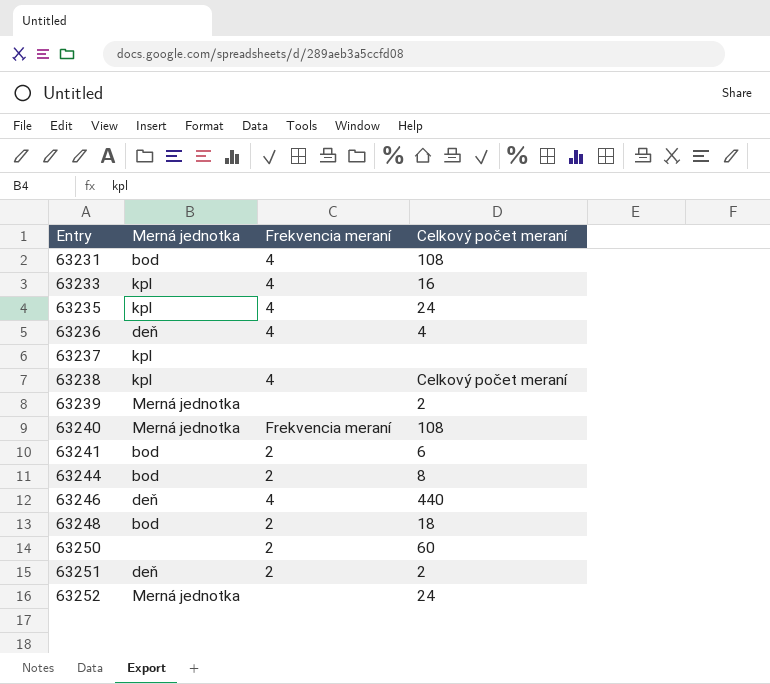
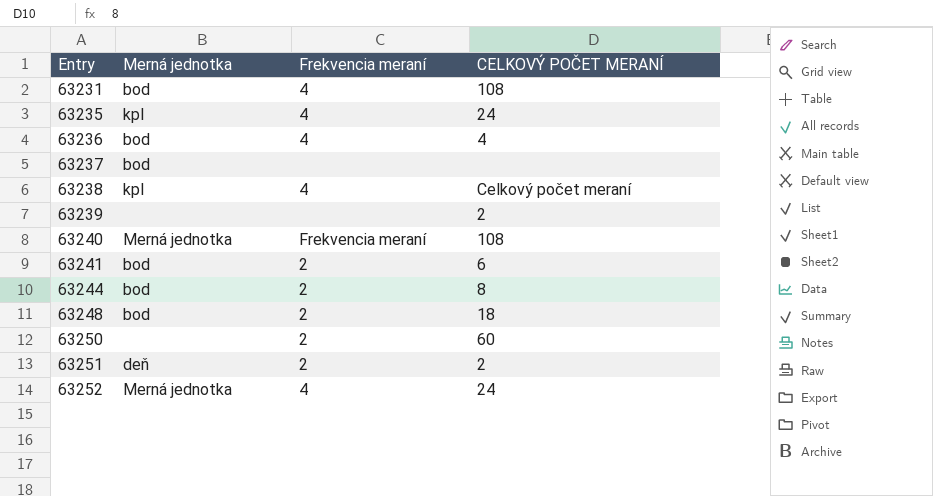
column name: Celkový počet meraní -> CELKOVÝ POČET MERANÍ
row 63233: kpl | 4 | 16 -> none
row 63246: deň | 4 | 440 -> none
63236 | Merná jednotka: deň -> bod
63237 | Merná jednotka: kpl -> bod
63239 | Merná jednotka: Merná jednotka -> none
63252 | Frekvencia meraní: none -> 4

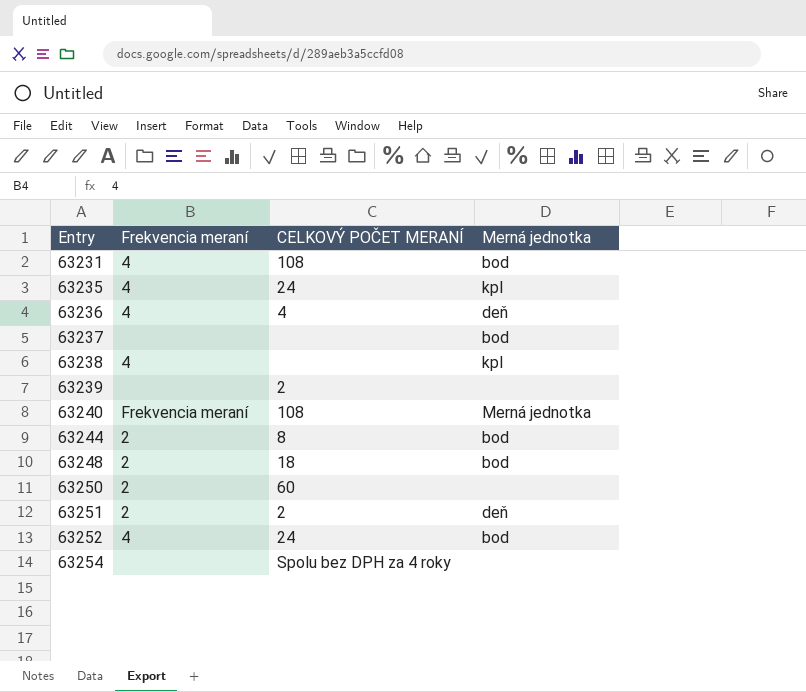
column Merná jednotka | position: 2 -> 4
row 63241: bod | 2 | 6 -> none
63236 | Merná jednotka: bod -> deň
63238 | CELKOVÝ POČET MERANÍ: Celkový počet meraní -> none
63252 | Merná jednotka: Merná jednotka -> bod
row 63254: none -> none | Spolu bez DPH za 4 roky | none

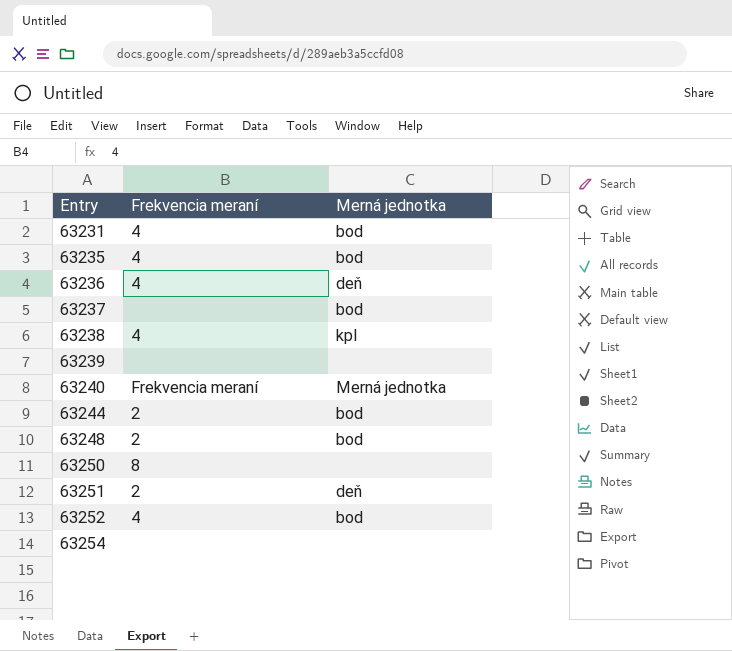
column CELKOVÝ POČET MERANÍ | position: 3 -> none
63235 | Merná jednotka: kpl -> bod
63250 | Frekvencia meraní: 2 -> 8

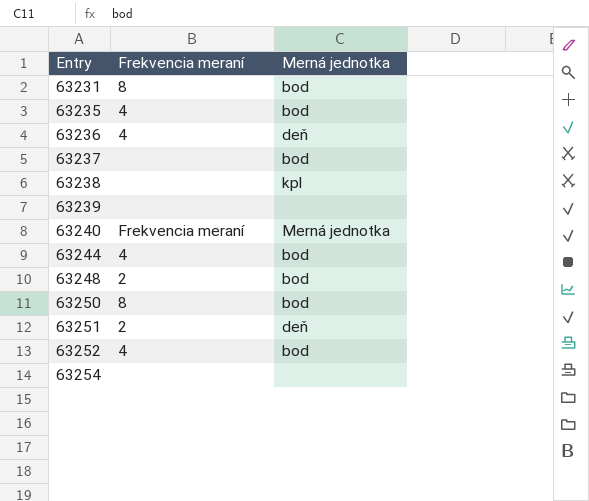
63231 | Frekvencia meraní: 4 -> 8
63238 | Frekvencia meraní: 4 -> none
63244 | Frekvencia meraní: 2 -> 4
63250 | Merná jednotka: none -> bod

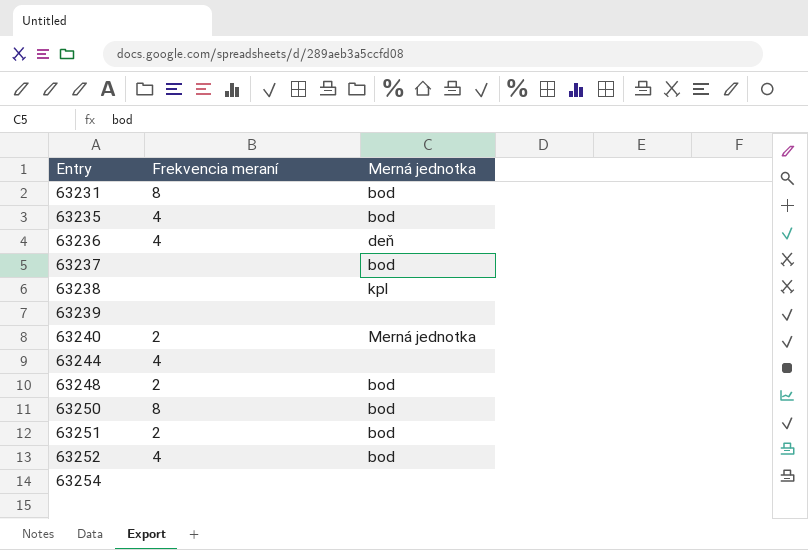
63240 | Frekvencia meraní: Frekvencia meraní -> 2
63244 | Merná jednotka: bod -> none
63251 | Merná jednotka: deň -> bod

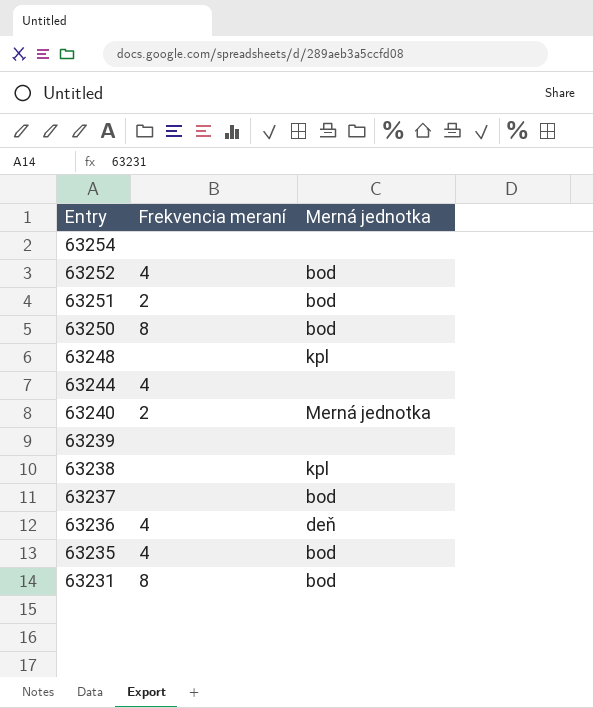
row order: Entry ascending -> Entry descending
63248 | Frekvencia meraní: 2 -> none
63248 | Merná jednotka: bod -> kpl

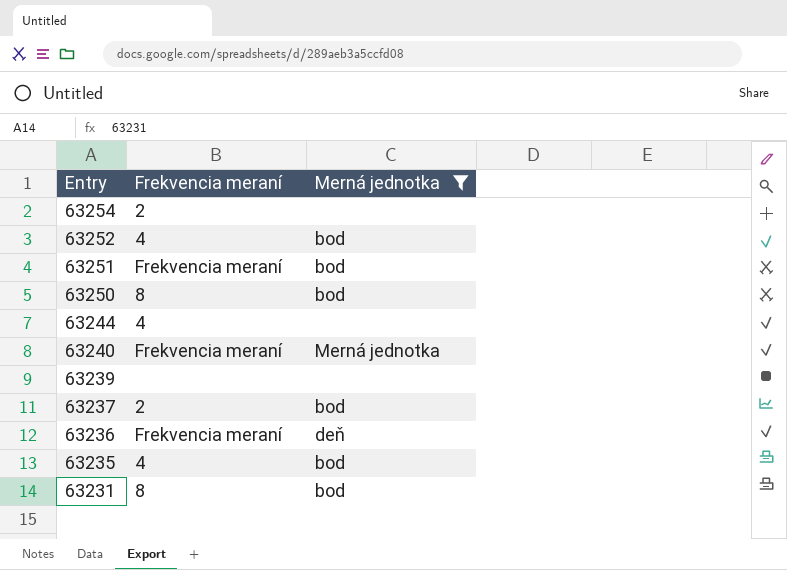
filter: none -> Merná jednotka != kpl
63254 | Frekvencia meraní: none -> 2
63251 | Frekvencia meraní: 2 -> Frekvencia meraní
63240 | Frekvencia meraní: 2 -> Frekvencia meraní
63237 | Frekvencia meraní: none -> 2
63236 | Frekvencia meraní: 4 -> Frekvencia meraní

